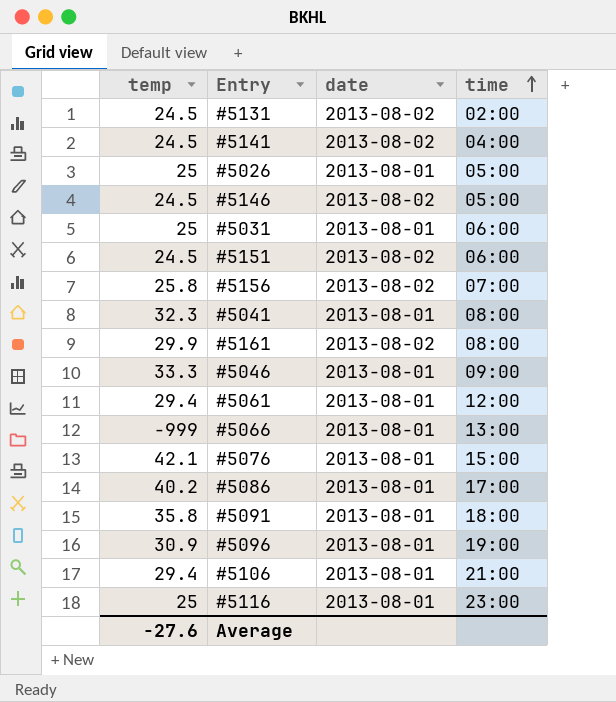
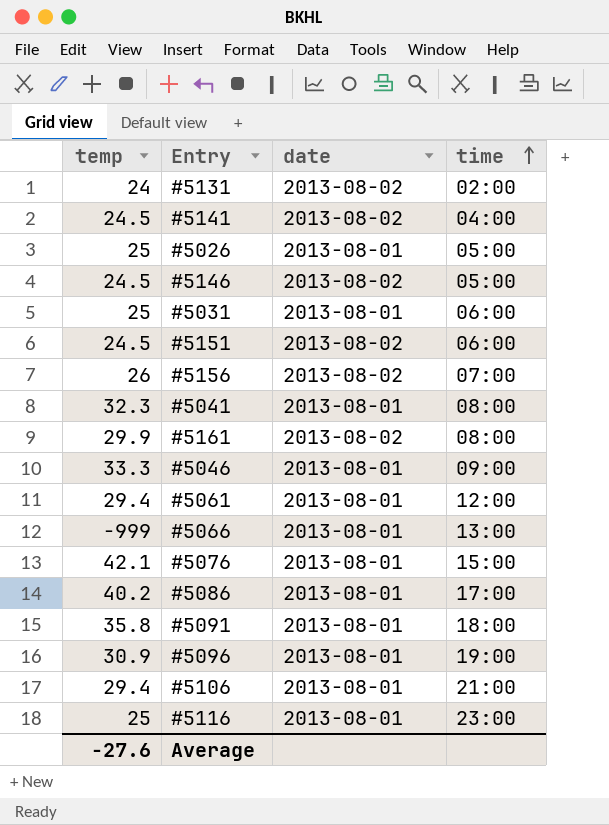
#5131 | temp: 24.5 -> 24
#5156 | temp: 25.8 -> 26

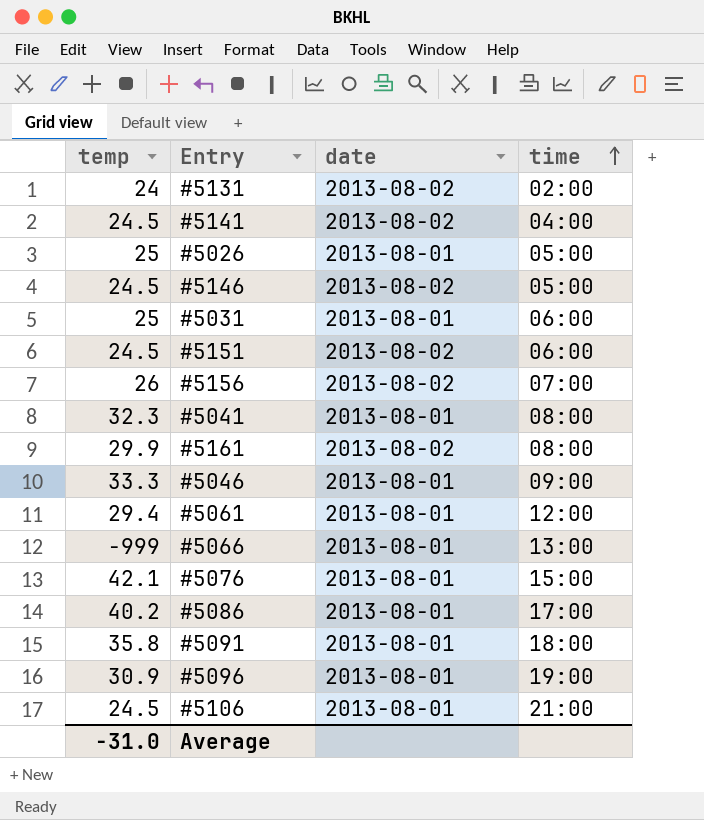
row #5116: 25 | 2013-08-01 | 23:00 -> none
#5106 | temp: 29.4 -> 24.5
Average | temp: -27.6 -> -31.0

